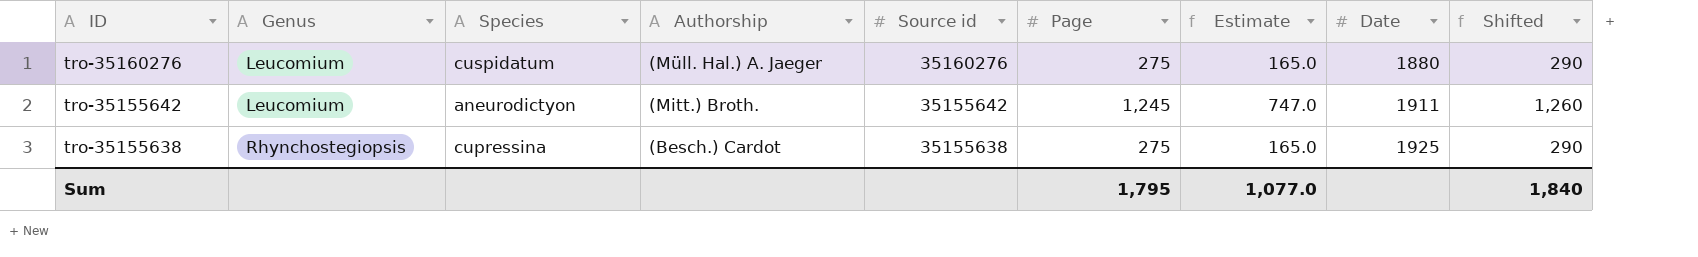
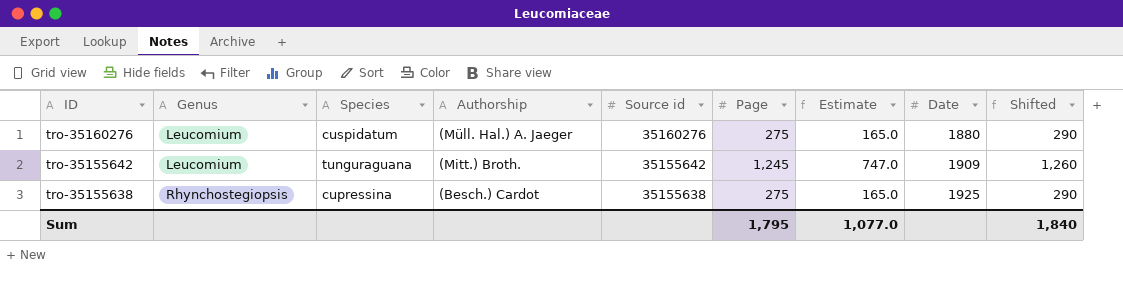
tro-35155642 | Species: aneurodictyon -> tunguraguana
tro-35155642 | Date: 1911 -> 1909

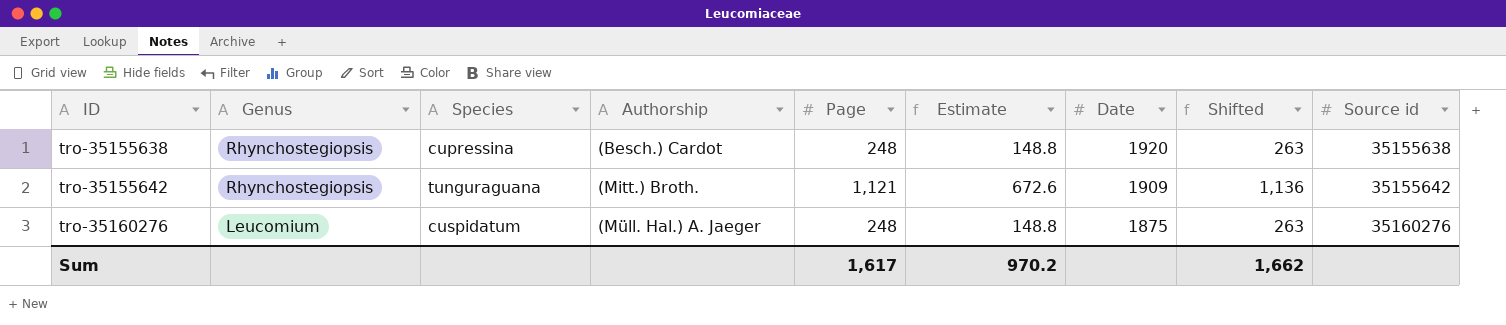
row order: ID descending -> ID ascending
column Source id | position: 5 -> 9
tro-35155638 | Page: 275 -> 248
tro-35155638 | Estimate: 165.0 -> 148.8
tro-35155638 | Date: 1925 -> 1920
tro-35155638 | Shifted: 290 -> 263
tro-35155642 | Genus: Leucomium -> Rhynchostegiopsis
tro-35155642 | Page: 1,245 -> 1,121
tro-35155642 | Estimate: 747.0 -> 672.6
tro-35155642 | Shifted: 1,260 -> 1,136
tro-35160276 | Page: 275 -> 248
tro-35160276 | Estimate: 165.0 -> 148.8
tro-35160276 | Date: 1880 -> 1875
tro-35160276 | Shifted: 290 -> 263
Sum | Page: 1,795 -> 1,617
Sum | Estimate: 1,077.0 -> 970.2
Sum | Shifted: 1,840 -> 1,662

